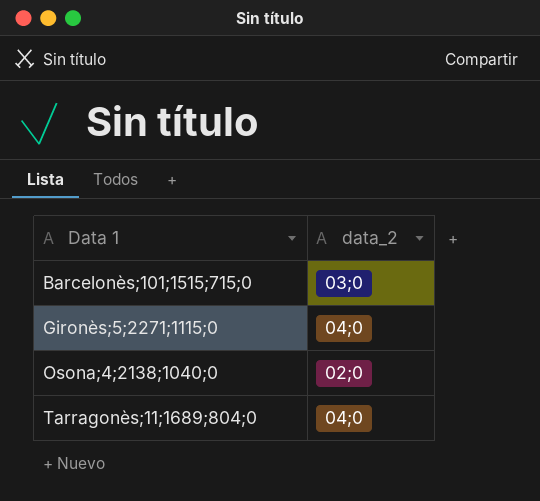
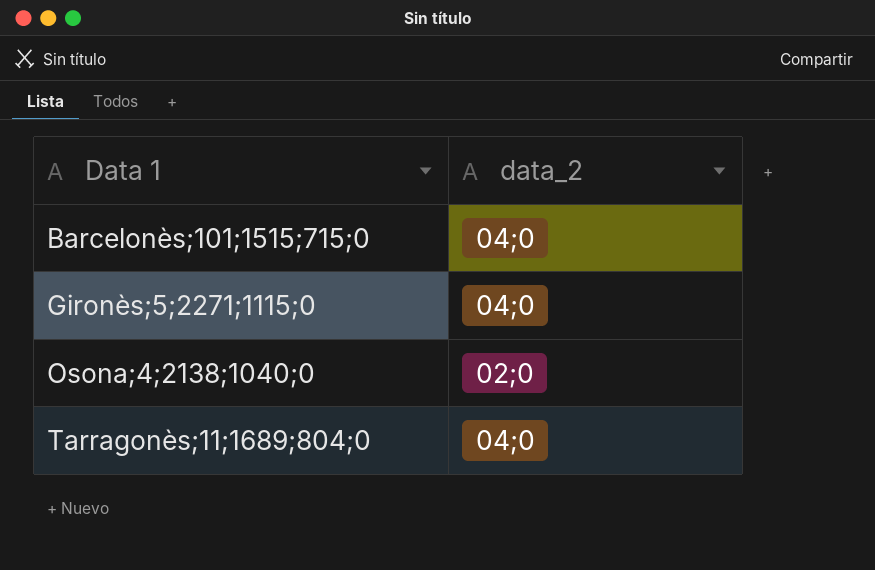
Barcelonès;101;1515;715;0 | data_2: 03;0 -> 04;0

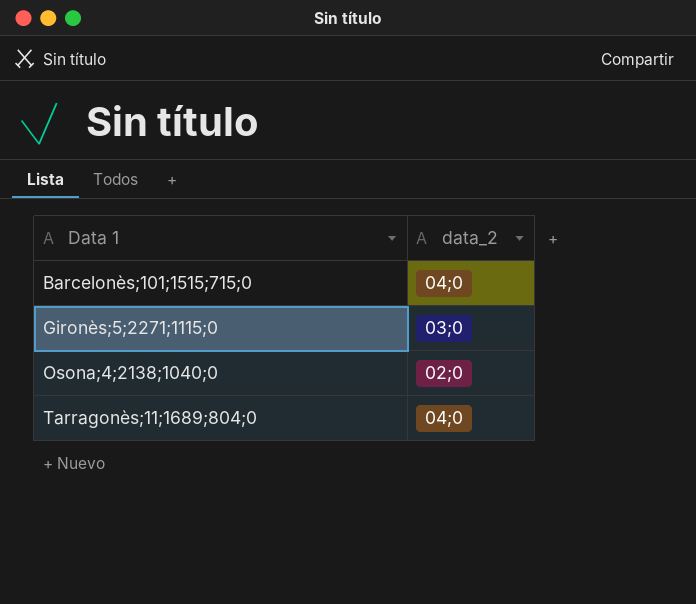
Gironès;5;2271;1115;0 | data_2: 04;0 -> 03;0

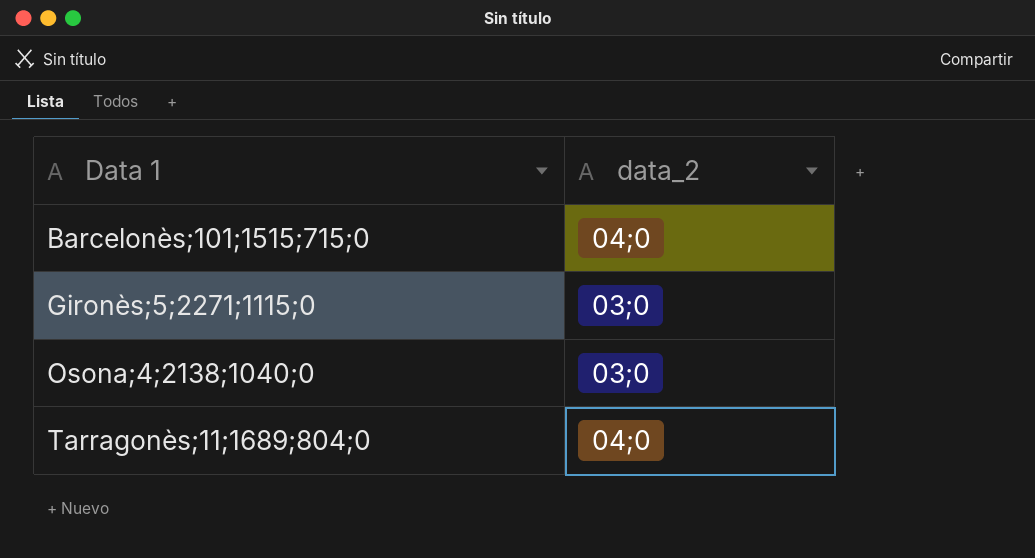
Osona;4;2138;1040;0 | data_2: 02;0 -> 03;0

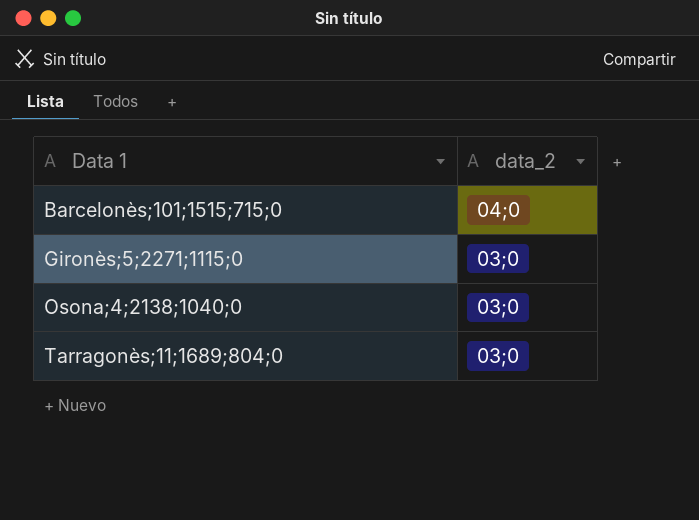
Tarragonès;11;1689;804;0 | data_2: 04;0 -> 03;0

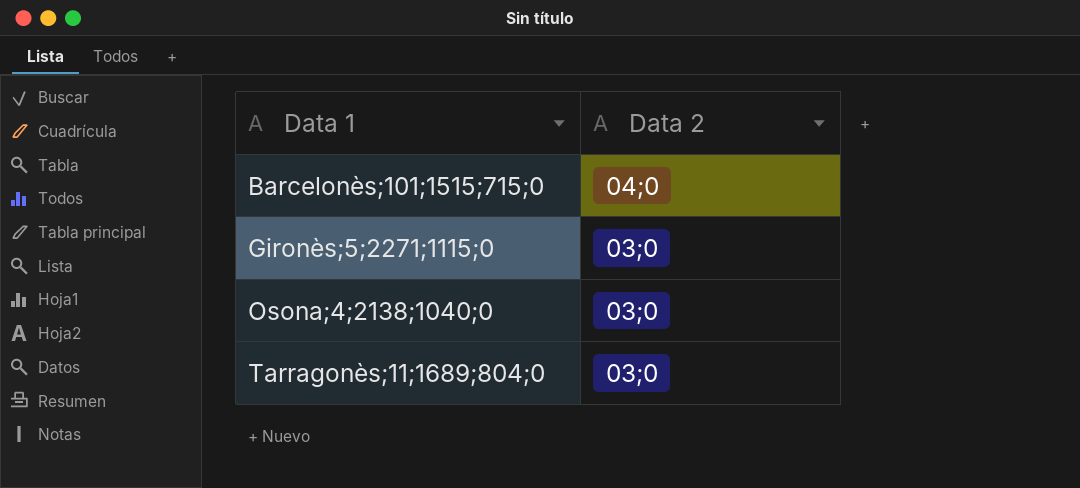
column name: data_2 -> Data 2

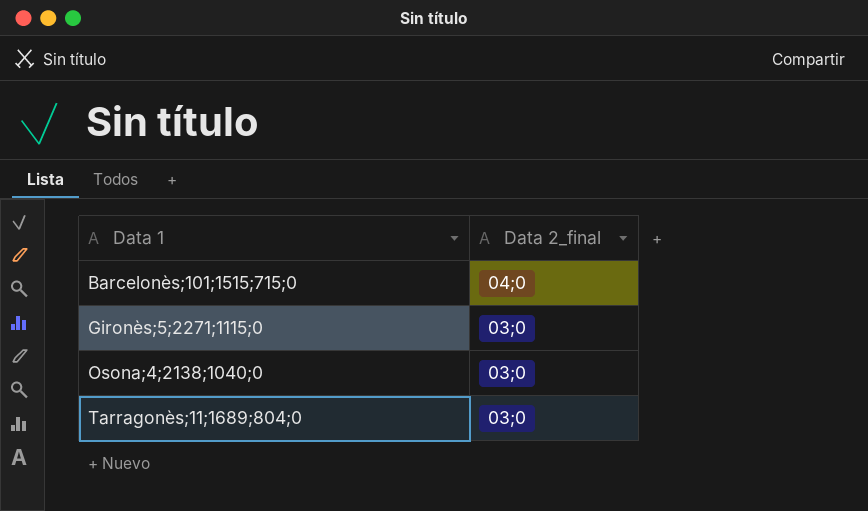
column name: Data 2 -> Data 2_final

